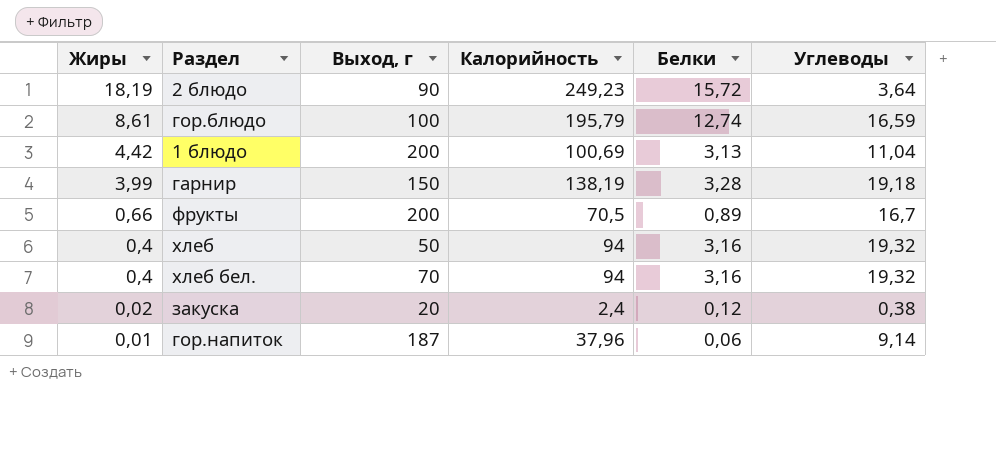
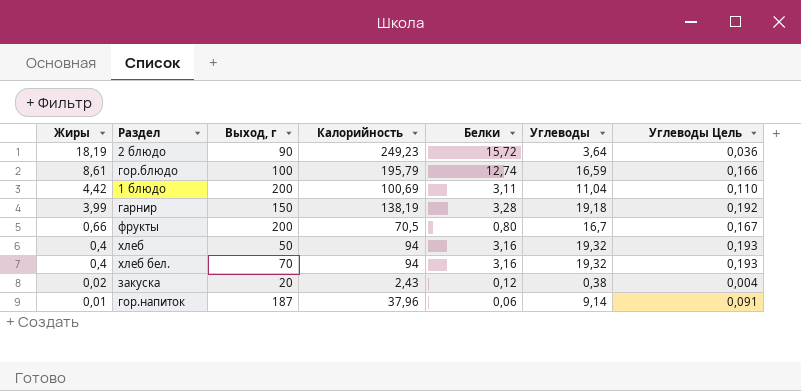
column Углеводы Цель | formula: none -> [Углеводы] * 0,01
1 блюдо | Белки: 3,13 -> 3,11
фрукты | Белки: 0,89 -> 0,80
закуска | Калорийность: 2,4 -> 2,43

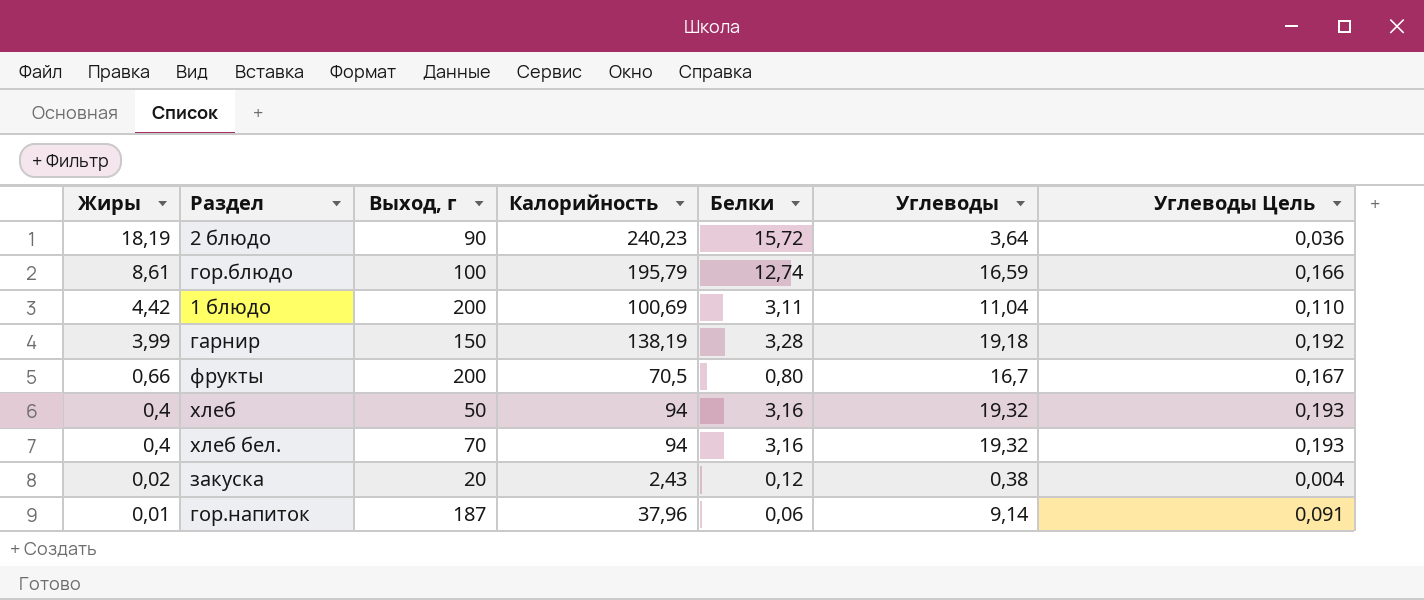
2 блюдо | Калорийность: 249,23 -> 240,23

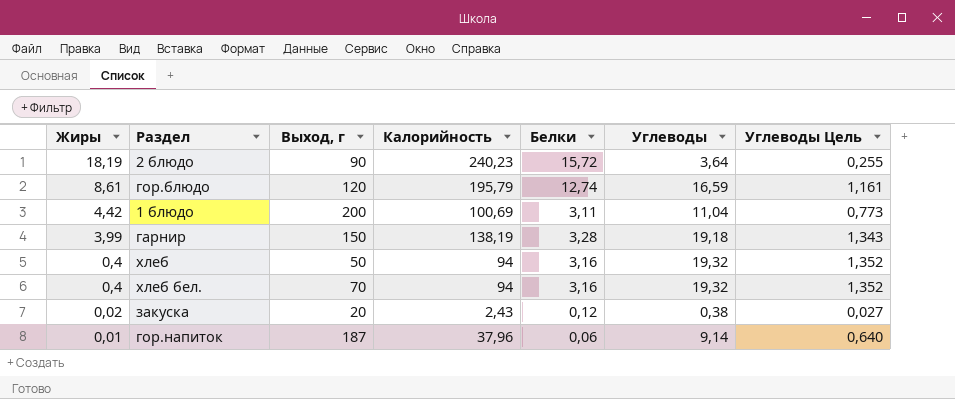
column Углеводы Цель | formula: [Углеводы] * 0,01 -> [Углеводы] * 0,07
row фрукты: 0,66 | 200 | 70,5 | 0,80 | 16,7 | 0,167 -> none
гор.блюдо | Выход, г: 100 -> 120

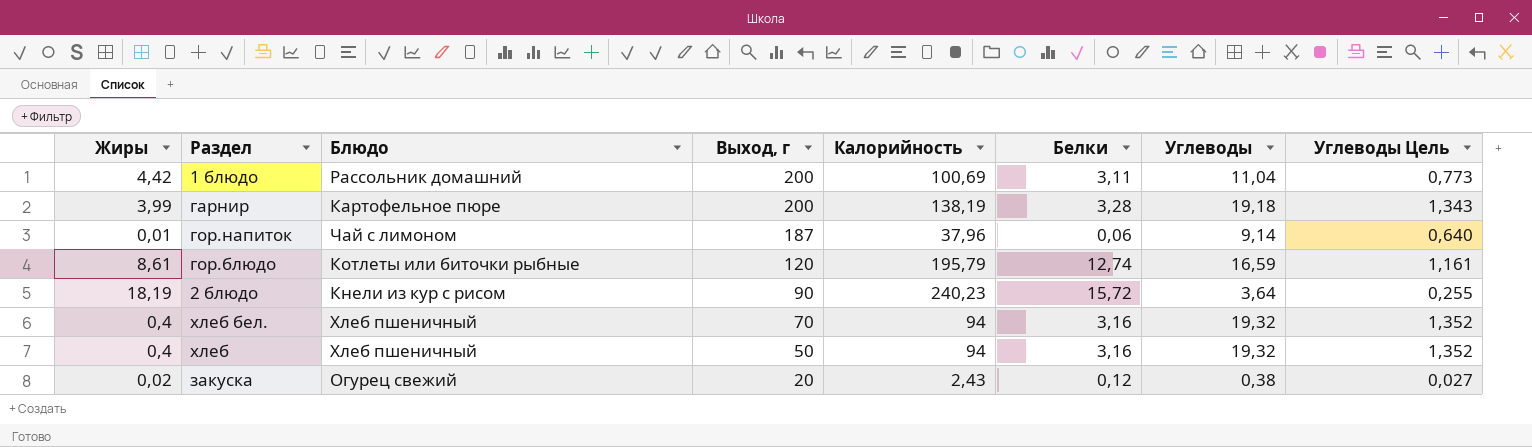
row order: Жиры descending -> Выход, г descending
column Блюдо | position: none -> 3
гарнир | Выход, г: 150 -> 200

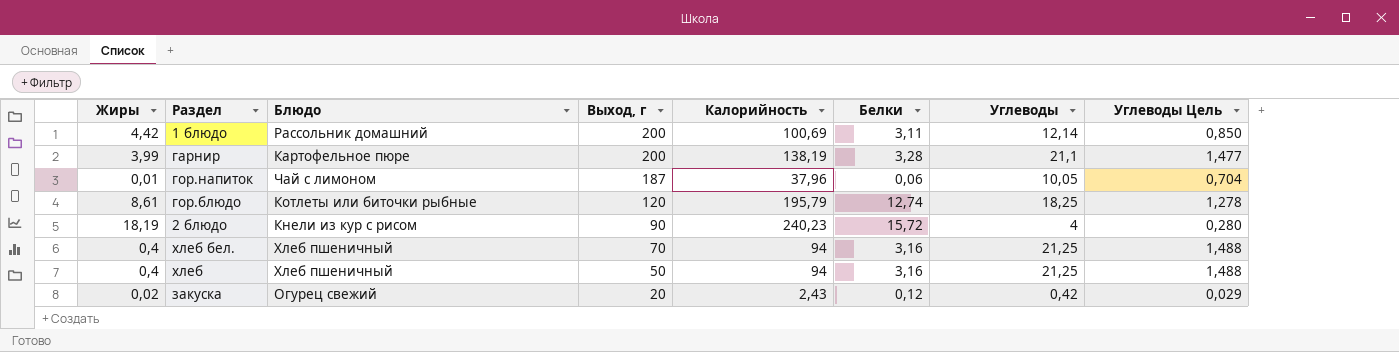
1 блюдо | Углеводы: 11,04 -> 12,14
1 блюдо | Углеводы Цель: 0,773 -> 0,850
гарнир | Углеводы: 19,18 -> 21,1
гарнир | Углеводы Цель: 1,343 -> 1,477
гор.напиток | Углеводы: 9,14 -> 10,05
гор.напиток | Углеводы Цель: 0,640 -> 0,704
гор.блюдо | Углеводы: 16,59 -> 18,25
гор.блюдо | Углеводы Цель: 1,161 -> 1,278
2 блюдо | Углеводы: 3,64 -> 4
2 блюдо | Углеводы Цель: 0,255 -> 0,280
хлеб бел. | Углеводы: 19,32 -> 21,25
хлеб бел. | Углеводы Цель: 1,352 -> 1,488
хлеб | Углеводы: 19,32 -> 21,25
хлеб | Углеводы Цель: 1,352 -> 1,488
закуска | Углеводы: 0,38 -> 0,42
закуска | Углеводы Цель: 0,027 -> 0,029

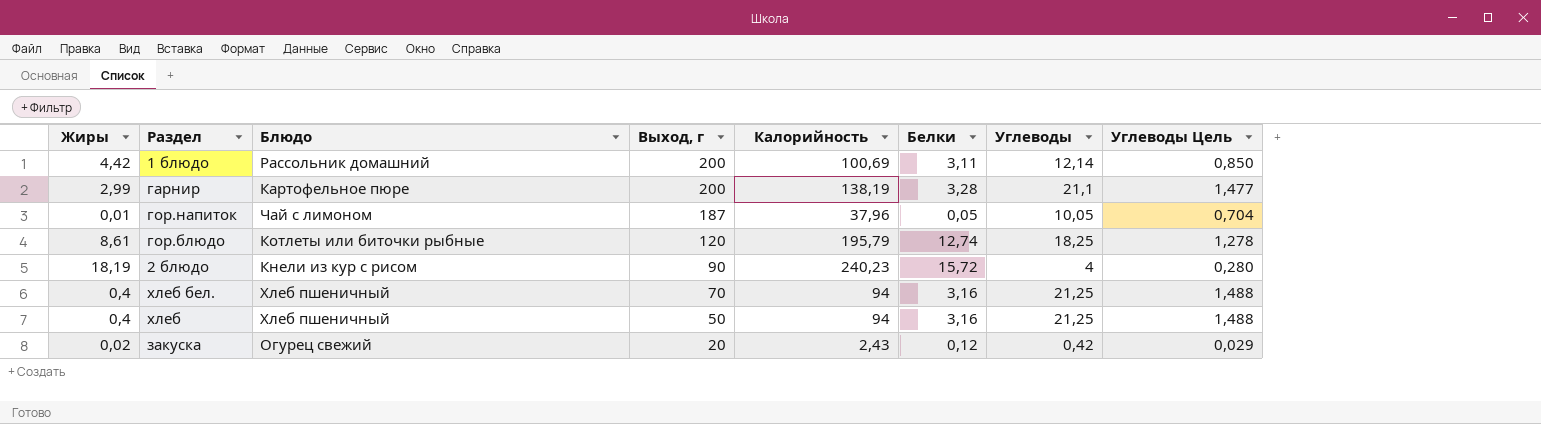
гарнир | Жиры: 3,99 -> 2,99
гор.напиток | Белки: 0,06 -> 0,05

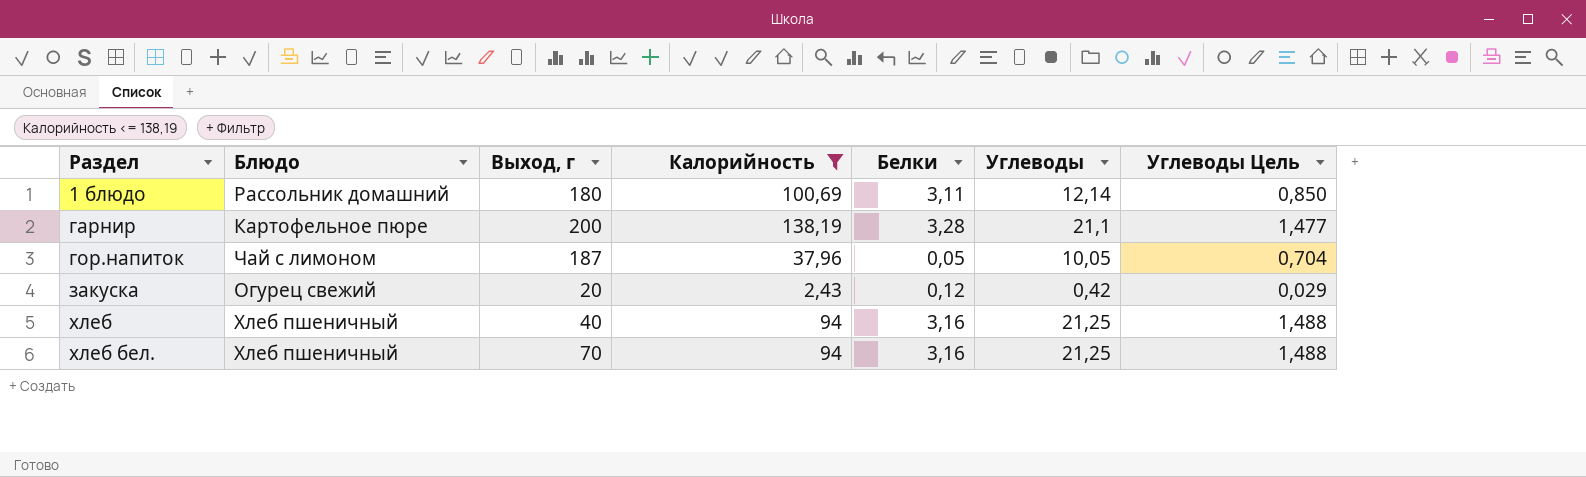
filter: none -> Калорийность <= 138,19
row order: Выход, г descending -> Раздел ascending
column Жиры | position: 1 -> none
1 блюдо | Выход, г: 200 -> 180
хлеб | Выход, г: 50 -> 40

